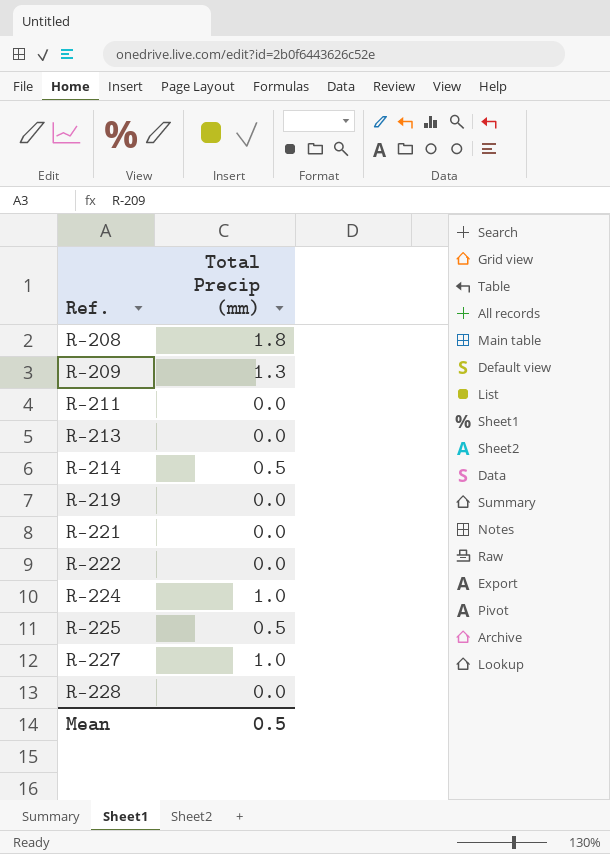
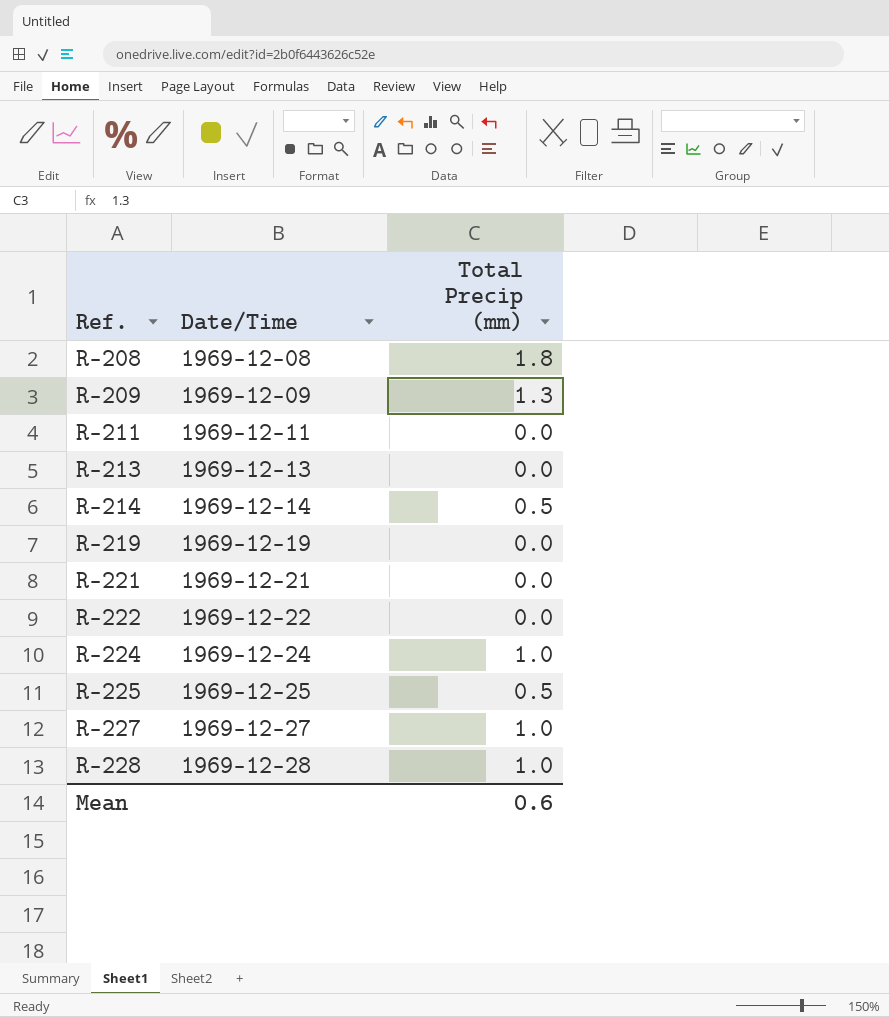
column Date/Time | position: none -> 2
R-228 | Total Precip (mm): 0.0 -> 1.0
Mean | Total Precip (mm): 0.5 -> 0.6

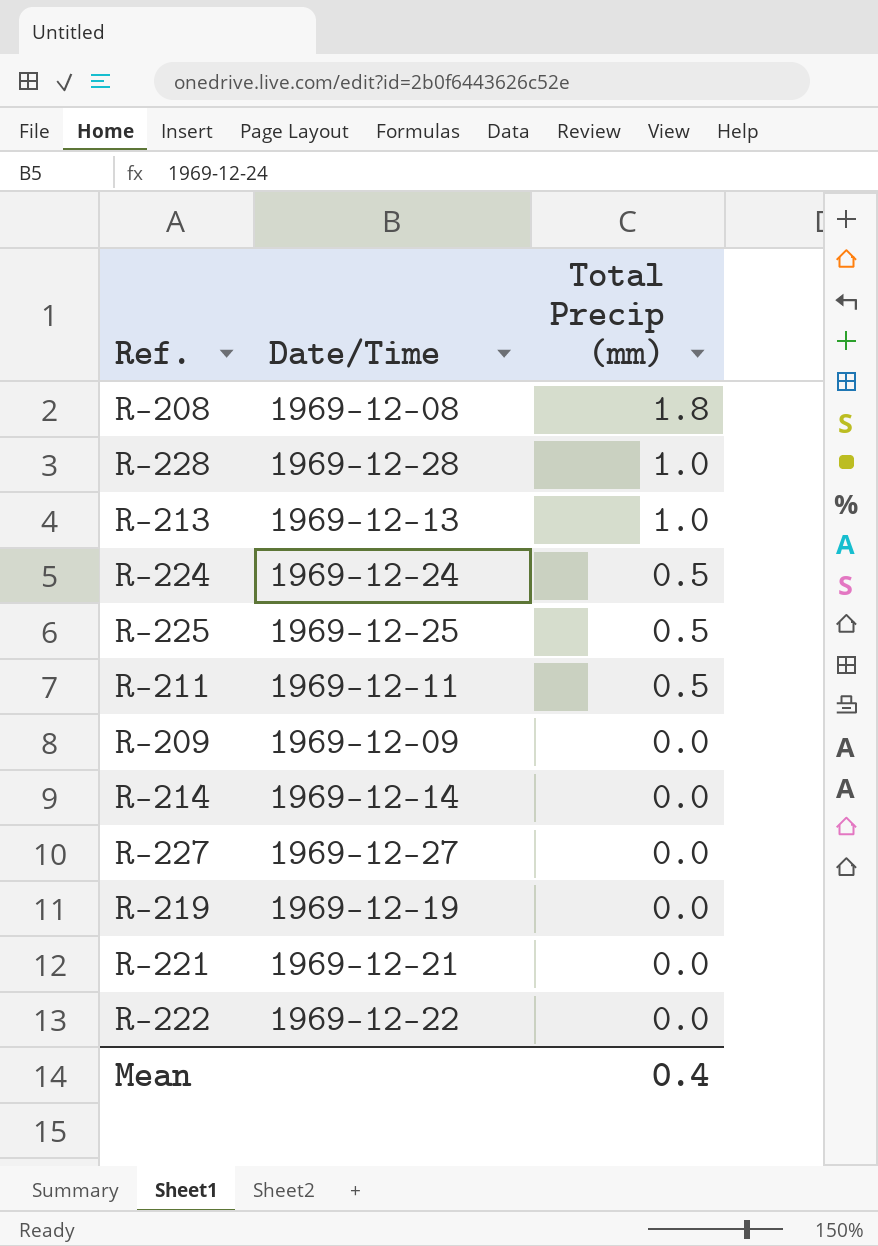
row order: Ref. ascending -> Total Precip (mm) descending
R-213 | Total Precip (mm): 0.0 -> 1.0
R-224 | Total Precip (mm): 1.0 -> 0.5
R-211 | Total Precip (mm): 0.0 -> 0.5
R-209 | Total Precip (mm): 1.3 -> 0.0
R-214 | Total Precip (mm): 0.5 -> 0.0
R-227 | Total Precip (mm): 1.0 -> 0.0
Mean | Total Precip (mm): 0.6 -> 0.4

